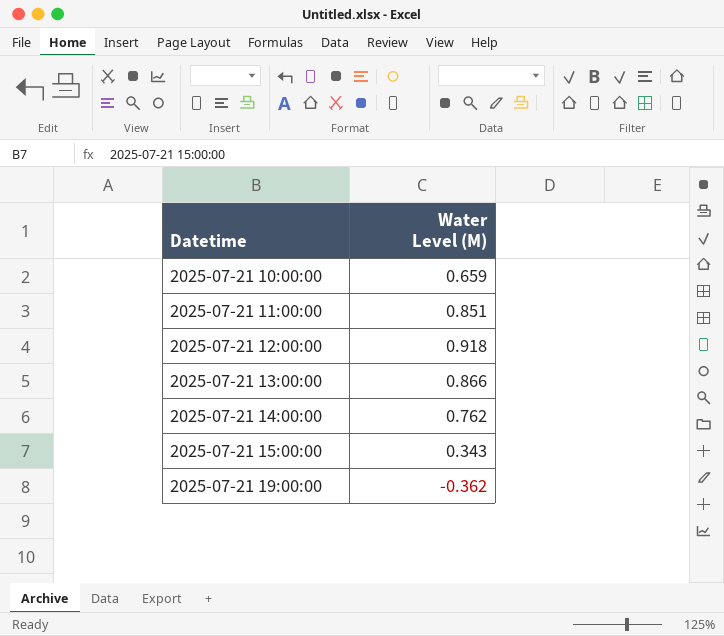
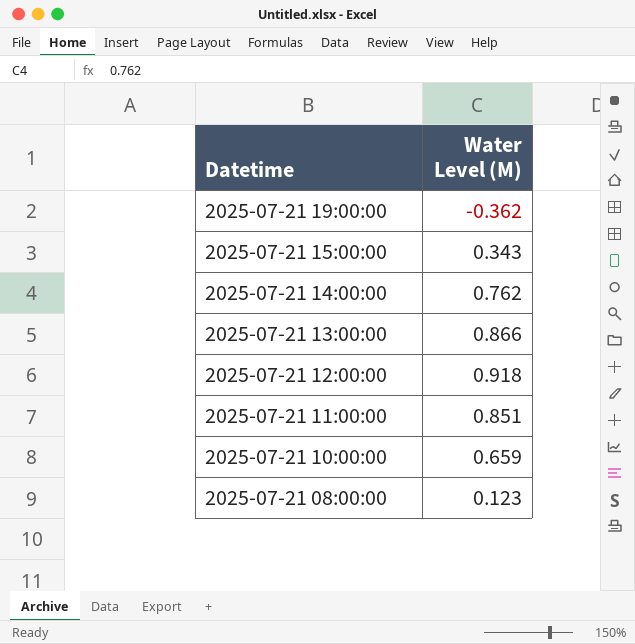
row order: Datetime ascending -> Datetime descending
row 2025-07-21 08:00:00: none -> 0.123

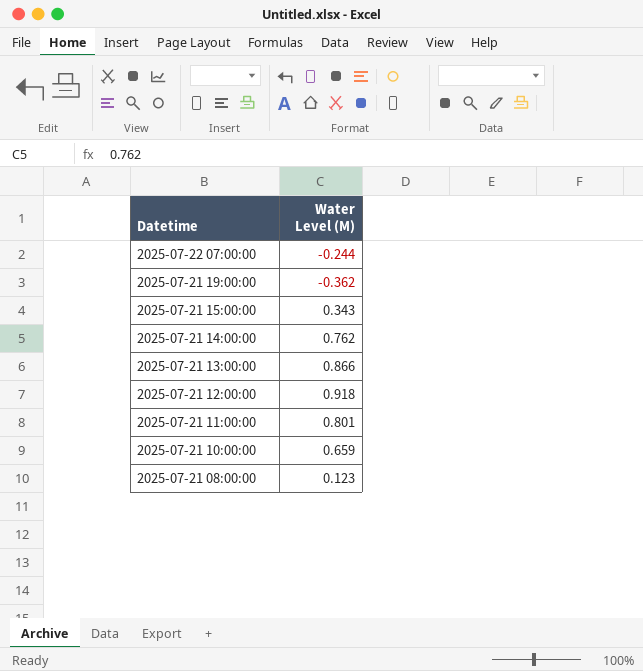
row 2025-07-22 07:00:00: none -> -0.244
2025-07-21 11:00:00 | Water Level (M): 0.851 -> 0.801

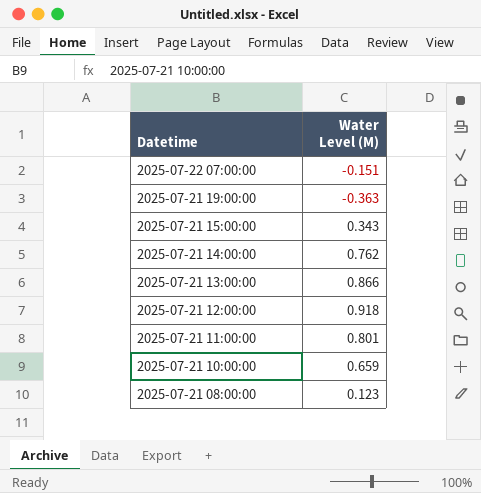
2025-07-22 07:00:00 | Water Level (M): -0.244 -> -0.151
2025-07-21 19:00:00 | Water Level (M): -0.362 -> -0.363

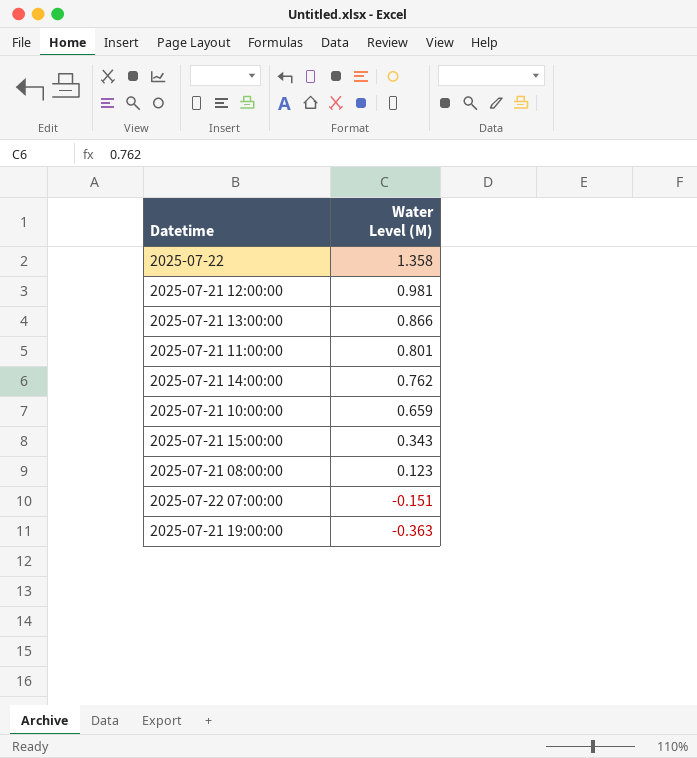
row order: Datetime descending -> Water Level (M) descending
row 2025-07-22: none -> 1.358
2025-07-21 12:00:00 | Water Level (M): 0.918 -> 0.981

